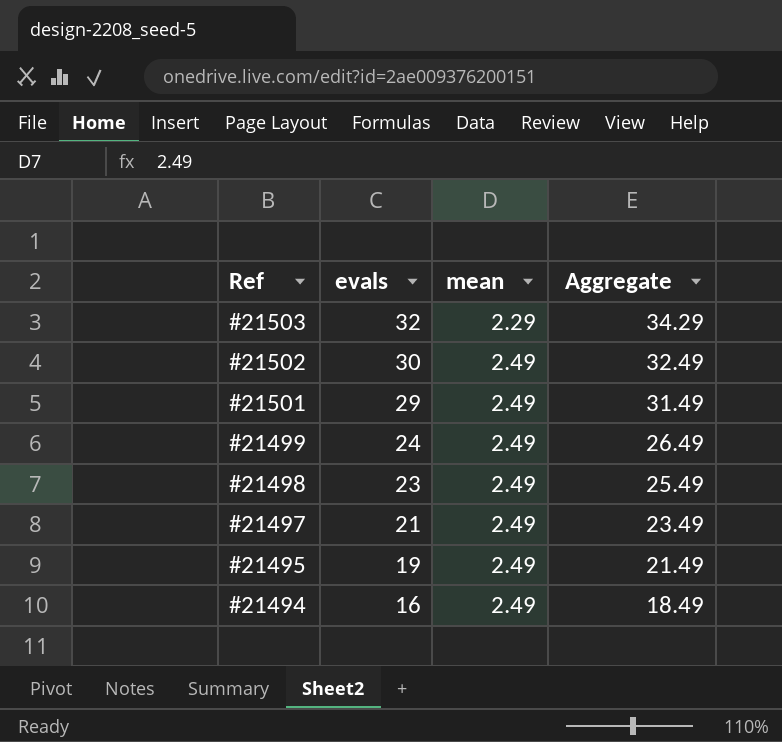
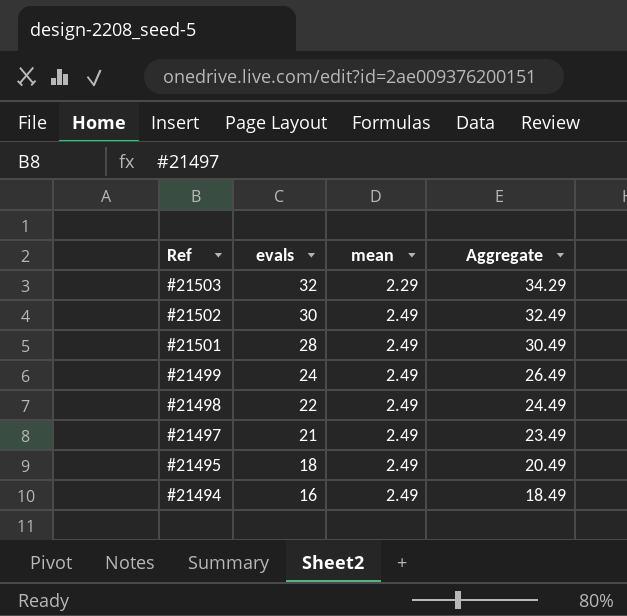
#21501 | evals: 29 -> 28
#21501 | Aggregate: 31.49 -> 30.49
#21498 | evals: 23 -> 22
#21498 | Aggregate: 25.49 -> 24.49
#21495 | evals: 19 -> 18
#21495 | Aggregate: 21.49 -> 20.49

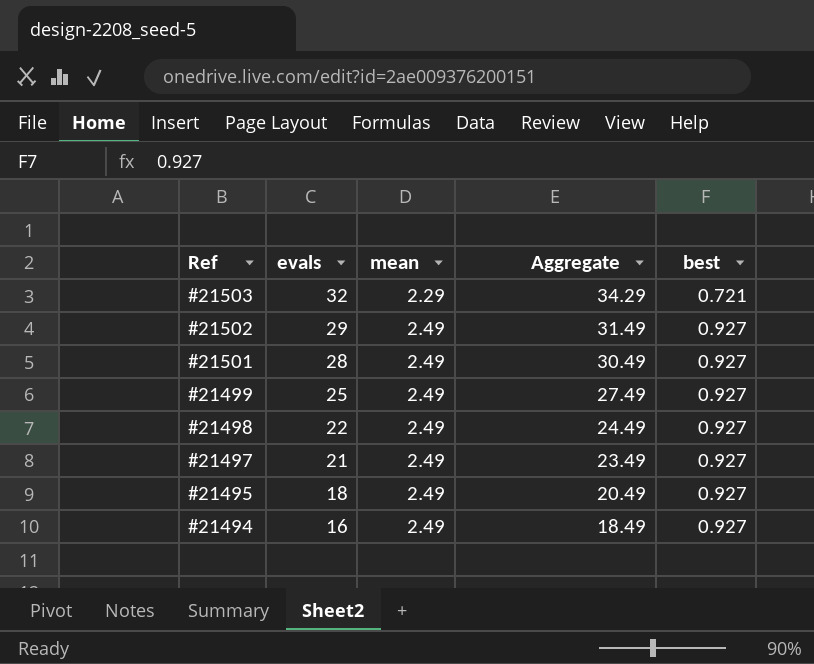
column best | position: none -> 5
#21502 | evals: 30 -> 29
#21502 | Aggregate: 32.49 -> 31.49
#21499 | evals: 24 -> 25
#21499 | Aggregate: 26.49 -> 27.49

